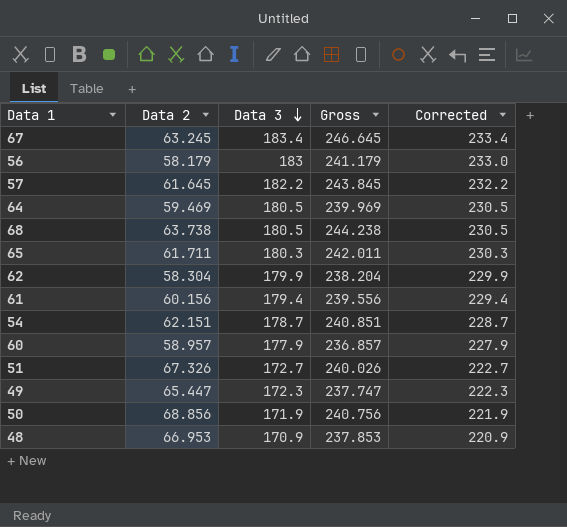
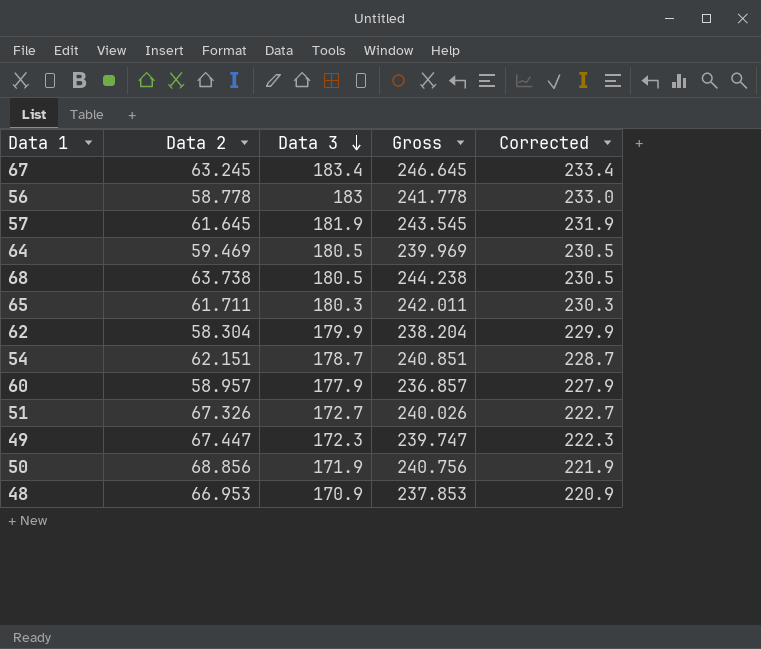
row 61: 60.156 | 179.4 | 239.556 | 229.4 -> none
56 | Data 2: 58.179 -> 58.778
56 | Gross: 241.179 -> 241.778
57 | Data 3: 182.2 -> 181.9
57 | Gross: 243.845 -> 243.545
57 | Corrected: 232.2 -> 231.9
49 | Data 2: 65.447 -> 67.447
49 | Gross: 237.747 -> 239.747

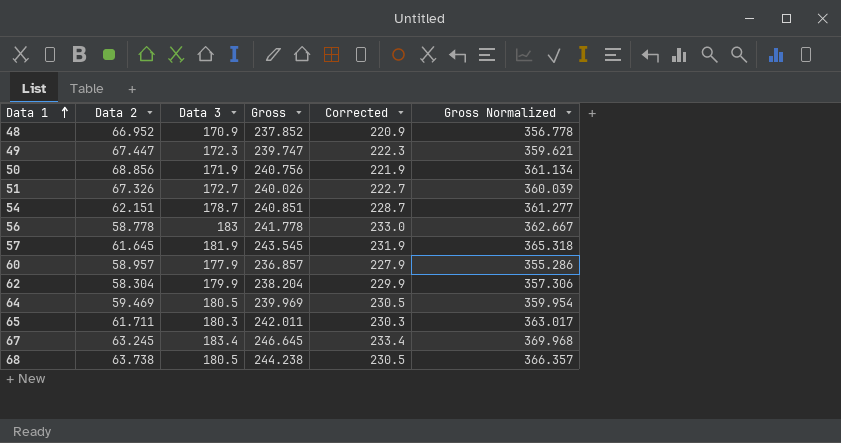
row order: Data 3 descending -> Data 1 ascending
column Gross Normalized | formula: none -> [Gross] * 1.5
48 | Data 2: 66.953 -> 66.952
48 | Gross: 237.853 -> 237.852

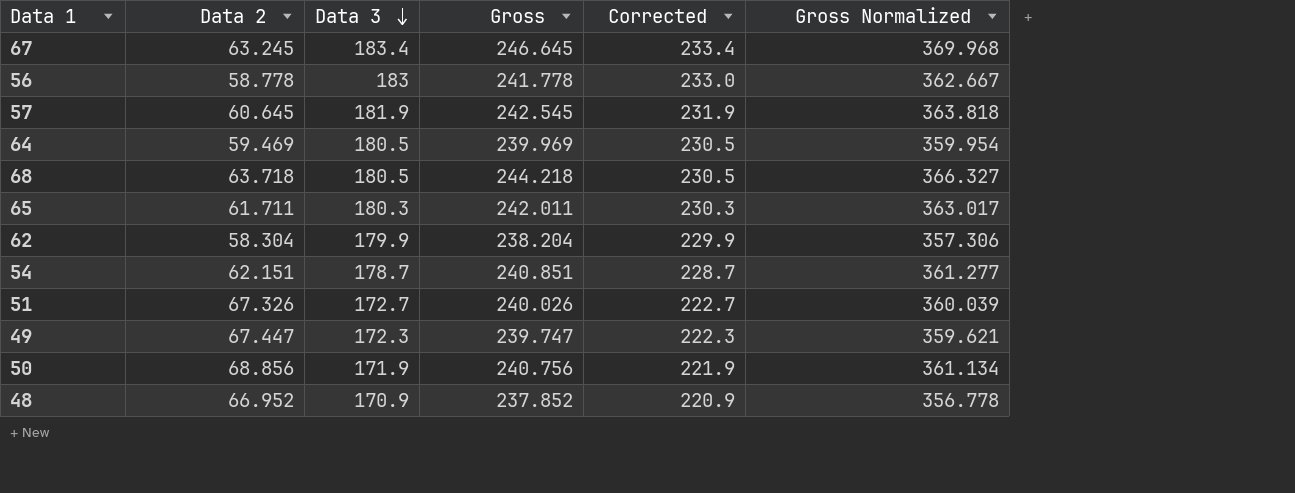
row order: Data 1 ascending -> Data 3 descending
row 60: 58.957 | 177.9 | 236.857 | 227.9 | 355.286 -> none
57 | Data 2: 61.645 -> 60.645
57 | Gross: 243.545 -> 242.545
57 | Gross Normalized: 365.318 -> 363.818
68 | Data 2: 63.738 -> 63.718
68 | Gross: 244.238 -> 244.218
68 | Gross Normalized: 366.357 -> 366.327

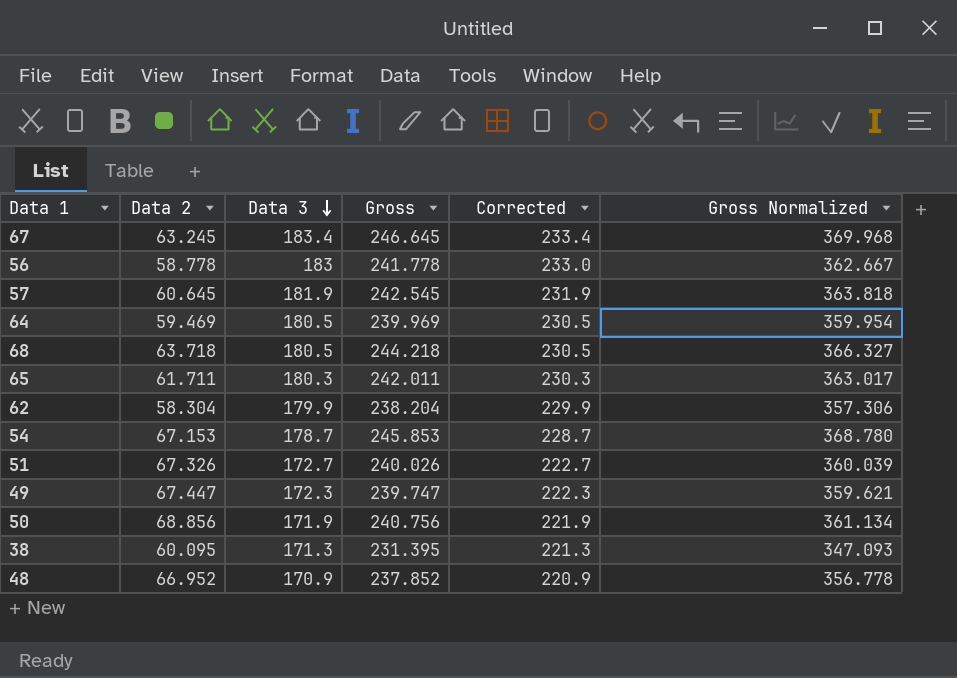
54 | Data 2: 62.151 -> 67.153
54 | Gross: 240.851 -> 245.853
54 | Gross Normalized: 361.277 -> 368.780
row 38: none -> 60.095 | 171.3 | 231.395 | 221.3 | 347.093

